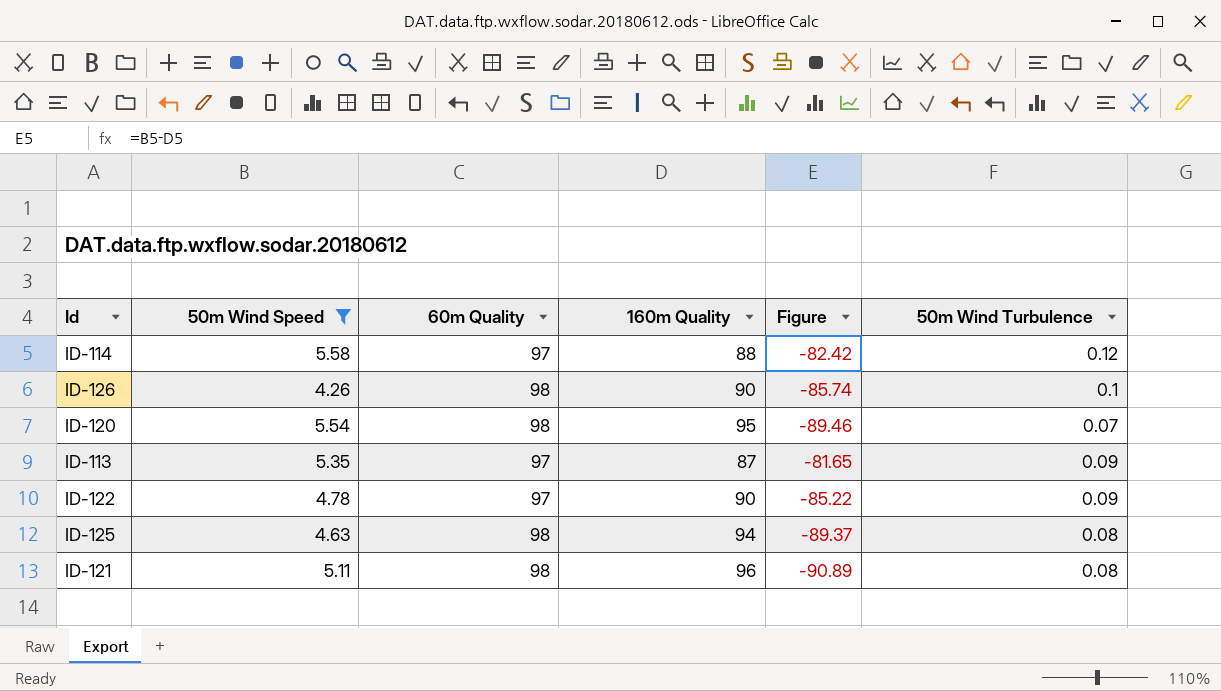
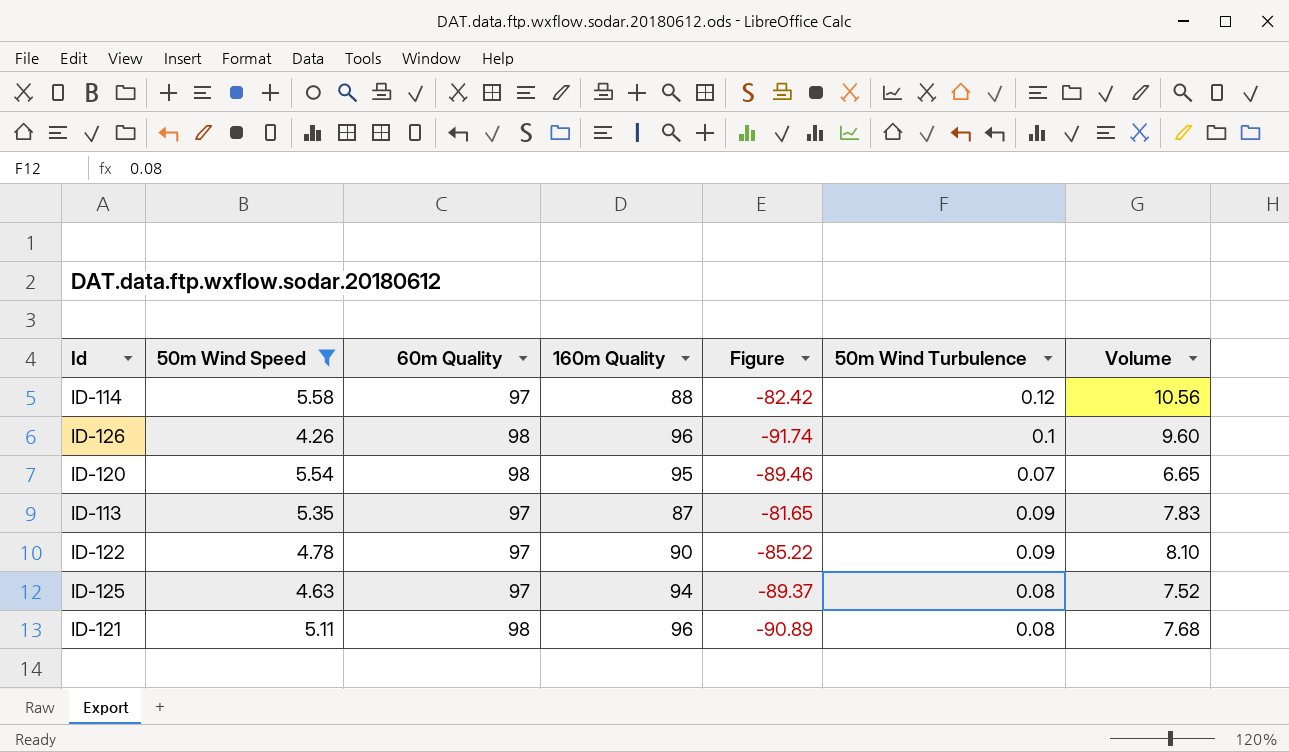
column Volume | formula: none -> [160m Quality] * [50m Wind Turbulence]
ID-126 | 160m Quality: 90 -> 96
ID-126 | Figure: -85.74 -> -91.74
ID-125 | 60m Quality: 98 -> 97

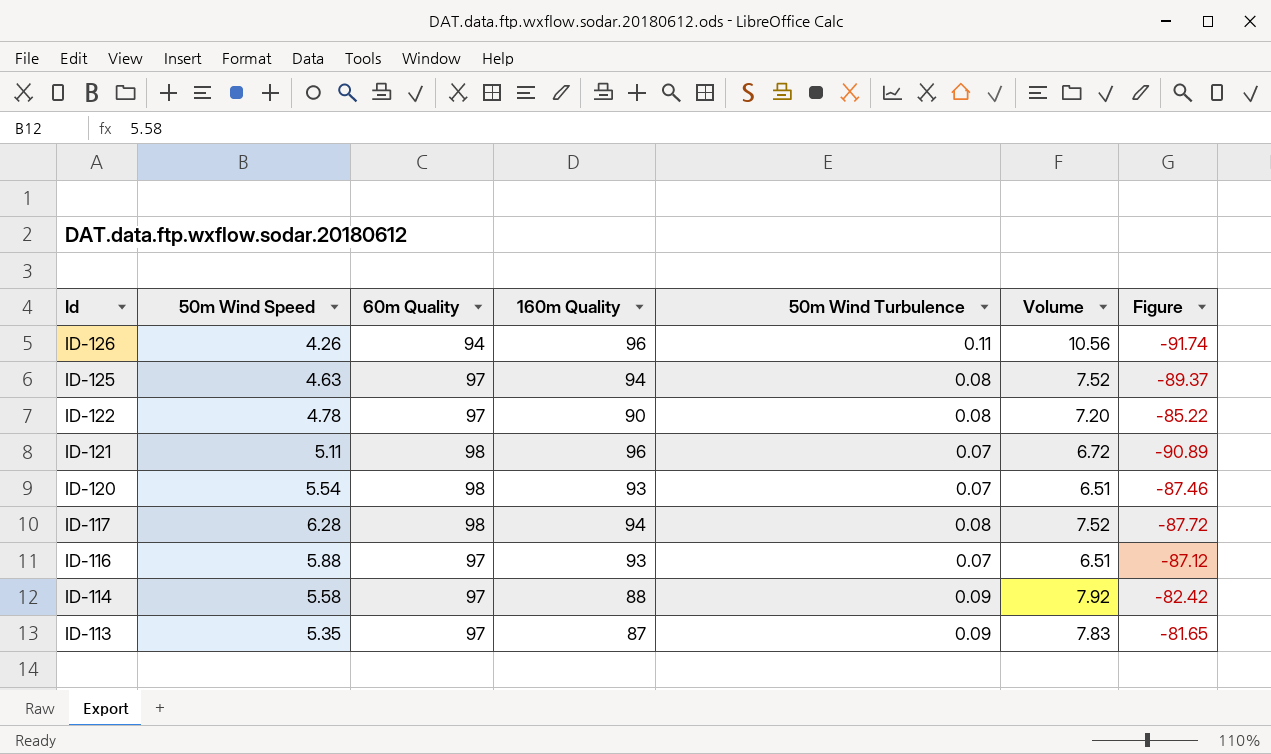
filter: 50m Wind Speed <= 5.58 -> none
row order: none -> Id descending
column Figure | position: 5 -> 7
ID-126 | 60m Quality: 98 -> 94
ID-126 | 50m Wind Turbulence: 0.1 -> 0.11
ID-126 | Volume: 9.60 -> 10.56
ID-122 | 50m Wind Turbulence: 0.09 -> 0.08
ID-122 | Volume: 8.10 -> 7.20
ID-121 | 50m Wind Turbulence: 0.08 -> 0.07
ID-121 | Volume: 7.68 -> 6.72
ID-120 | 160m Quality: 95 -> 93
ID-120 | Volume: 6.65 -> 6.51
ID-120 | Figure: -89.46 -> -87.46
ID-114 | 50m Wind Turbulence: 0.12 -> 0.09
ID-114 | Volume: 10.56 -> 7.92

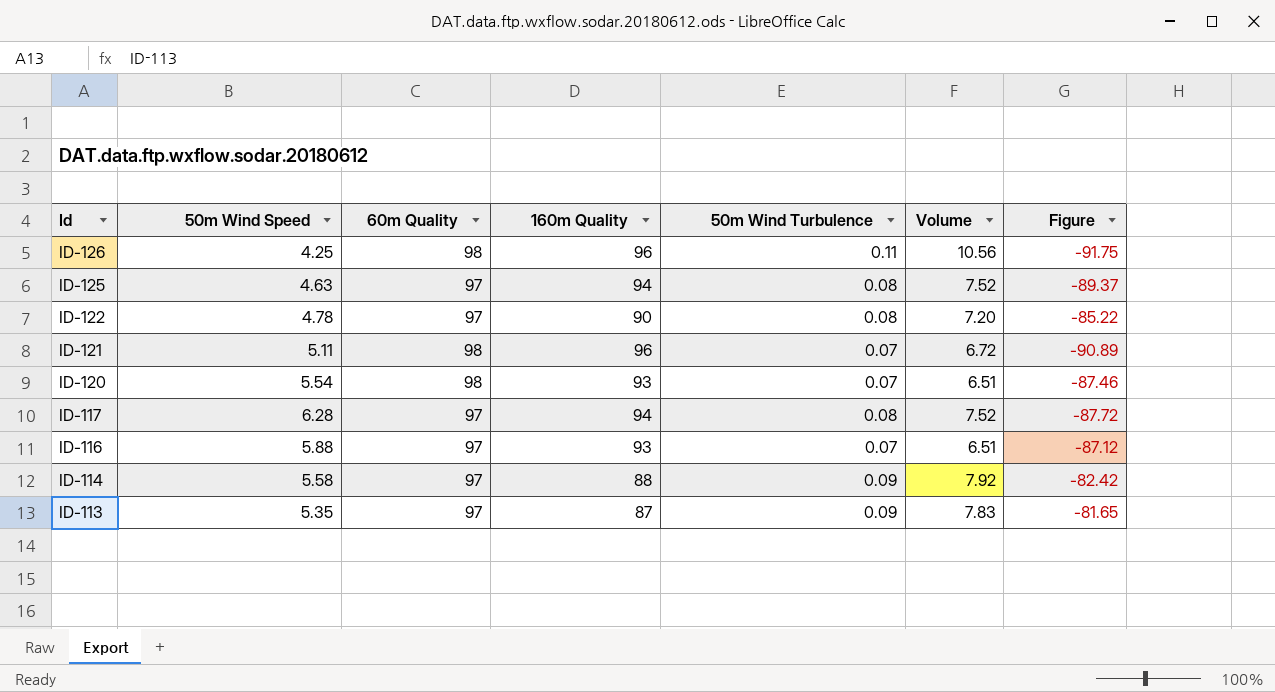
ID-126 | 50m Wind Speed: 4.26 -> 4.25
ID-126 | 60m Quality: 94 -> 98
ID-126 | Figure: -91.74 -> -91.75
ID-117 | 60m Quality: 98 -> 97

